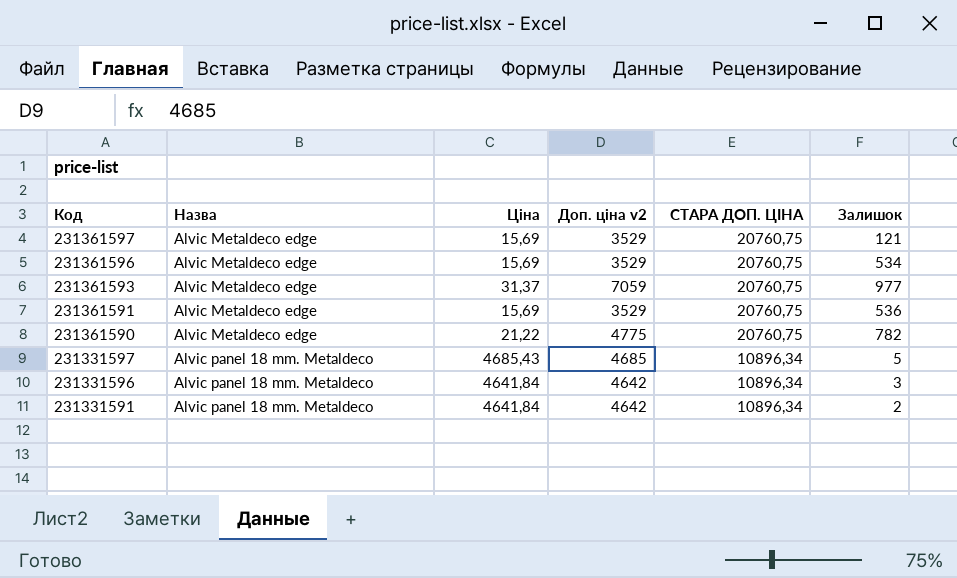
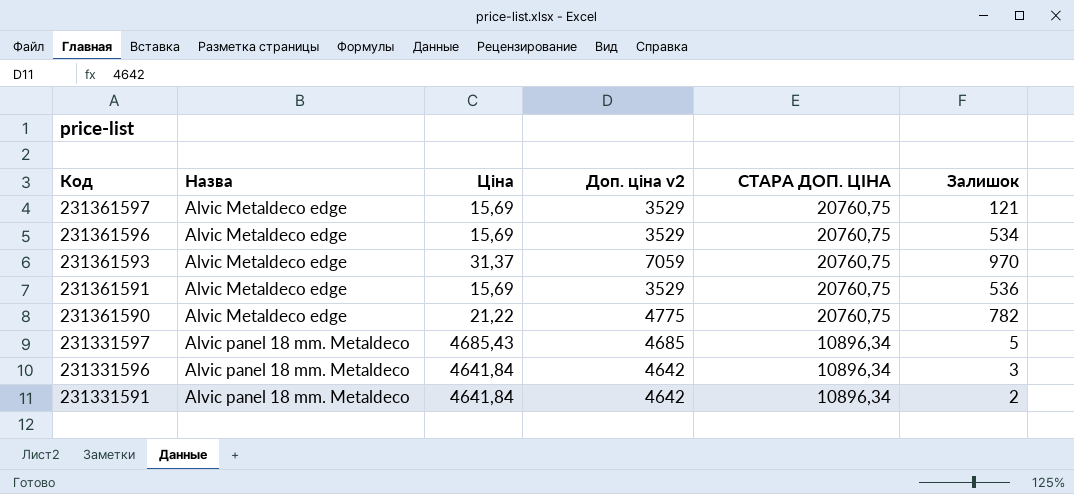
231361593 | Залишок: 977 -> 970

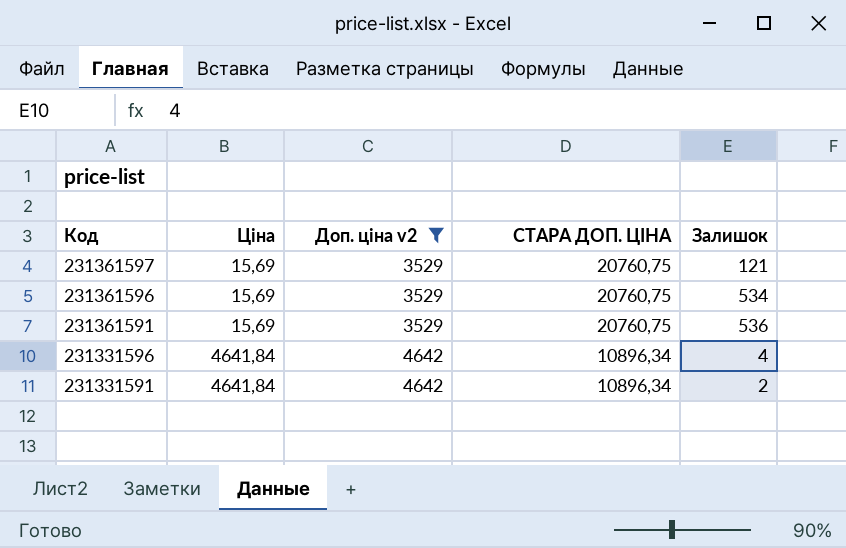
filter: none -> Доп. ціна v2 <= 4642
column Назва | position: 2 -> none
231331596 | Залишок: 3 -> 4

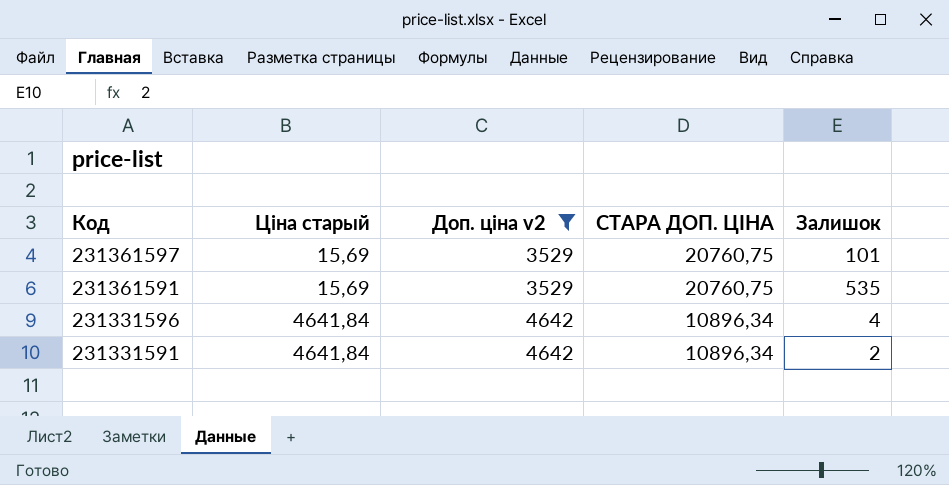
column name: Ціна -> Ціна старый
row 231361596: 15,69 | 3529 | 20760,75 | 534 -> none
231361597 | Залишок: 121 -> 101
231361591 | Залишок: 536 -> 535

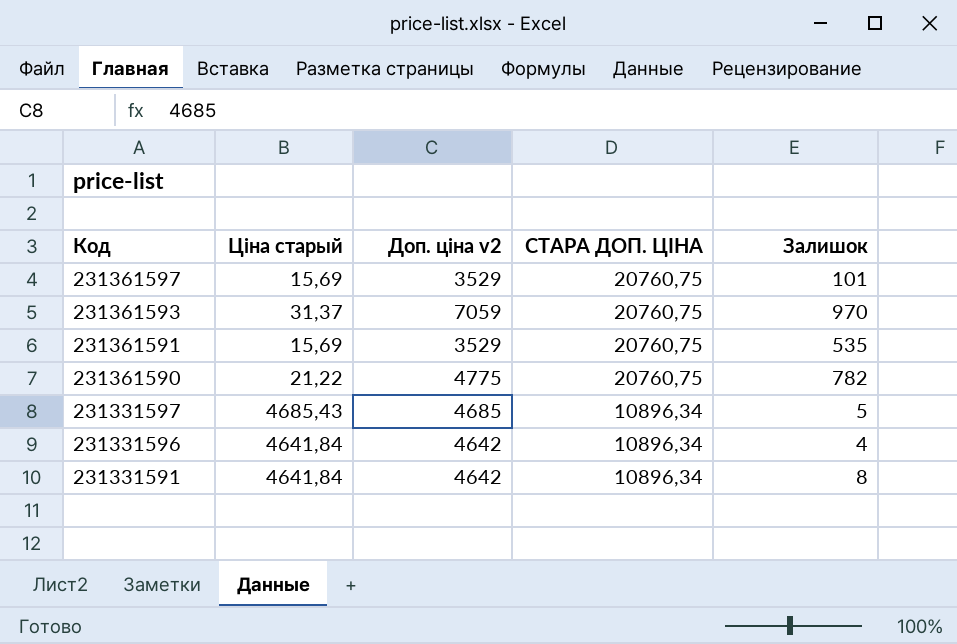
filter: Доп. ціна v2 <= 4642 -> none
231331591 | Залишок: 2 -> 8

